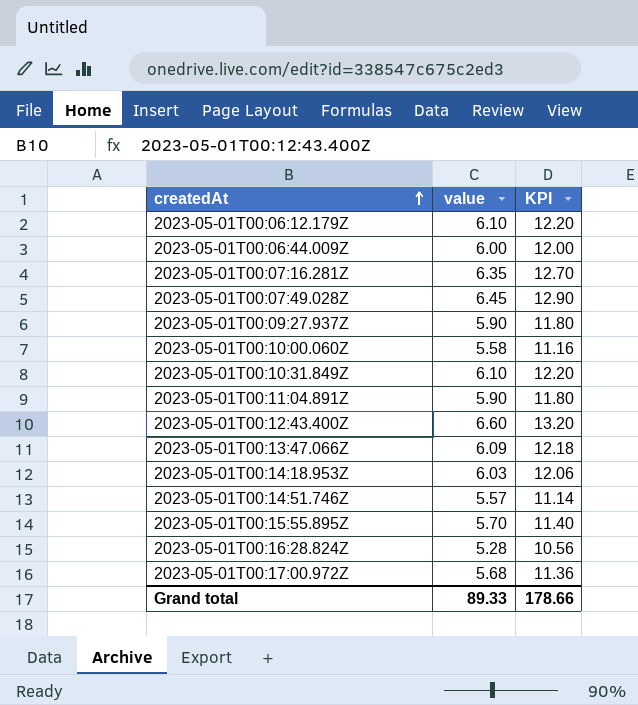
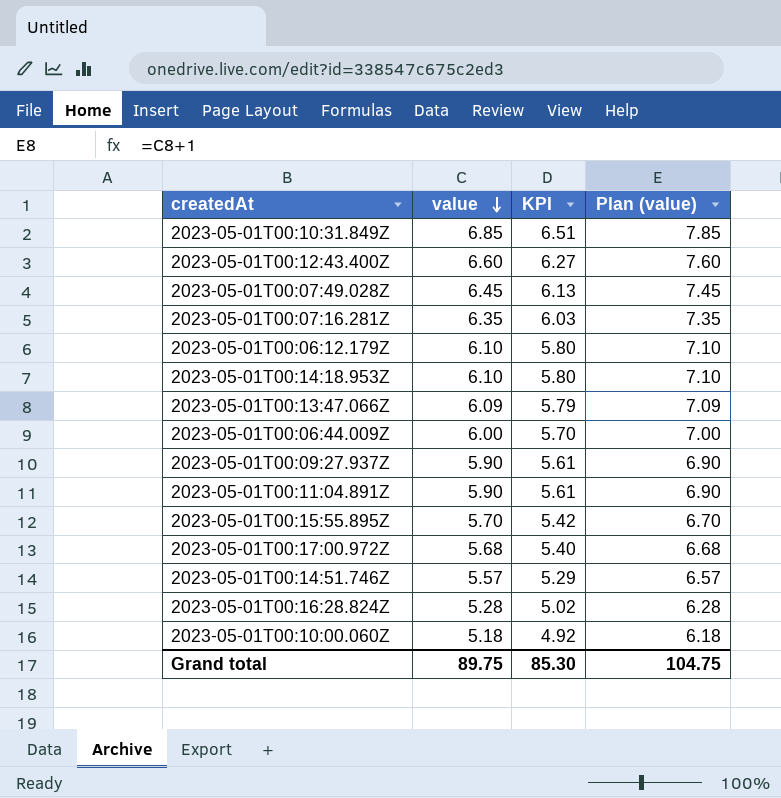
row order: createdAt ascending -> value descending
column KPI | formula: [value] * 2 -> [value] * 0.95
column Plan (value) | formula: none -> [value] + 1
2023-05-01T00:10:31.849Z | value: 6.10 -> 6.85
2023-05-01T00:14:18.953Z | value: 6.03 -> 6.10
2023-05-01T00:10:00.060Z | value: 5.58 -> 5.18
Grand total | value: 89.33 -> 89.75
Grand total | KPI: 178.66 -> 85.30

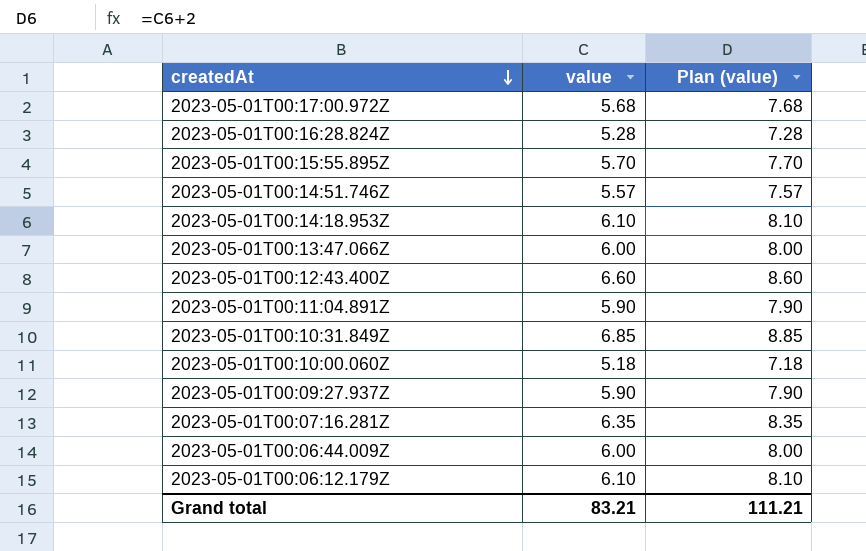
row order: value descending -> createdAt descending
column KPI | formula: [value] * 0.95 -> none
column Plan (value) | formula: [value] + 1 -> [value] + 2
row 2023-05-01T00:07:49.028Z: 6.45 | 6.13 | 7.45 -> none
2023-05-01T00:13:47.066Z | value: 6.09 -> 6.00
Grand total | value: 89.75 -> 83.21
Grand total | Plan (value): 104.75 -> 111.21

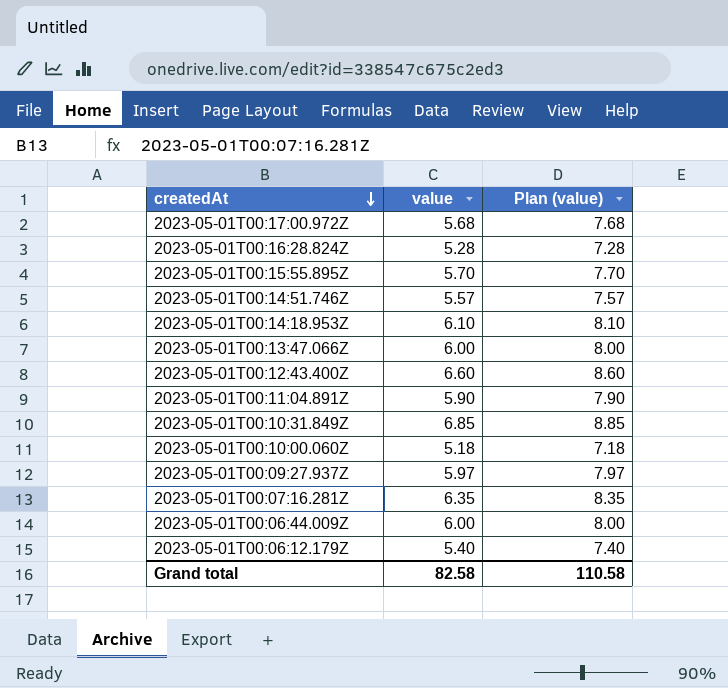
2023-05-01T00:09:27.937Z | value: 5.90 -> 5.97
2023-05-01T00:09:27.937Z | Plan (value): 7.90 -> 7.97
2023-05-01T00:06:12.179Z | value: 6.10 -> 5.40
2023-05-01T00:06:12.179Z | Plan (value): 8.10 -> 7.40
Grand total | value: 83.21 -> 82.58
Grand total | Plan (value): 111.21 -> 110.58

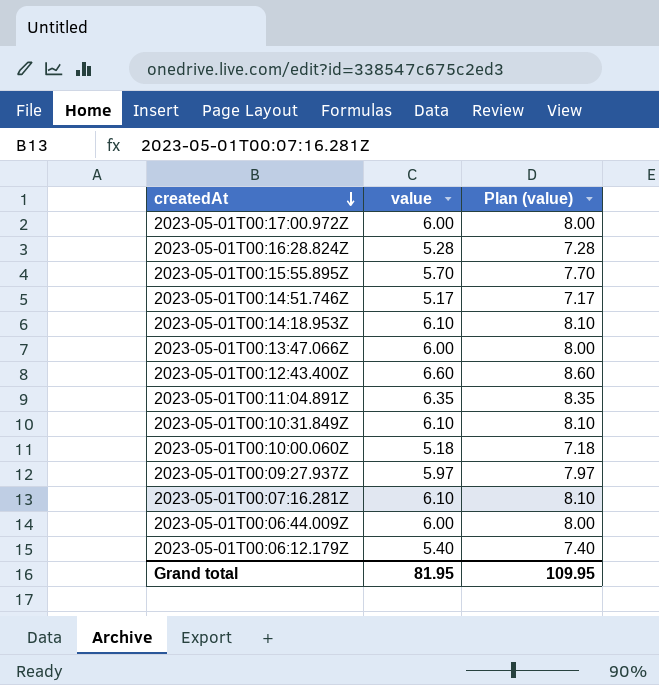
2023-05-01T00:17:00.972Z | value: 5.68 -> 6.00
2023-05-01T00:17:00.972Z | Plan (value): 7.68 -> 8.00
2023-05-01T00:14:51.746Z | value: 5.57 -> 5.17
2023-05-01T00:14:51.746Z | Plan (value): 7.57 -> 7.17
2023-05-01T00:11:04.891Z | value: 5.90 -> 6.35
2023-05-01T00:11:04.891Z | Plan (value): 7.90 -> 8.35
2023-05-01T00:10:31.849Z | value: 6.85 -> 6.10
2023-05-01T00:10:31.849Z | Plan (value): 8.85 -> 8.10
2023-05-01T00:07:16.281Z | value: 6.35 -> 6.10
2023-05-01T00:07:16.281Z | Plan (value): 8.35 -> 8.10
Grand total | value: 82.58 -> 81.95
Grand total | Plan (value): 110.58 -> 109.95

